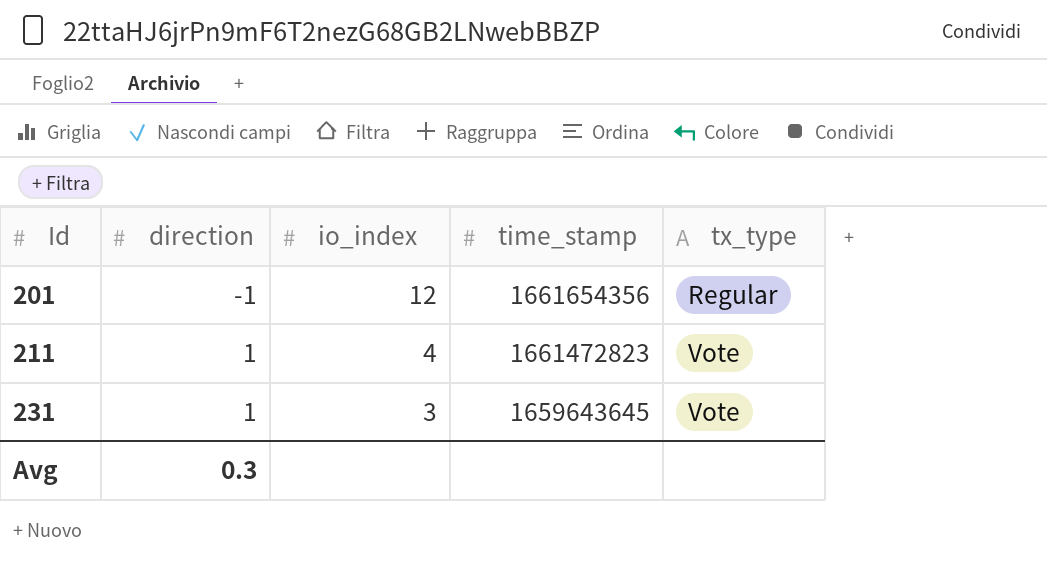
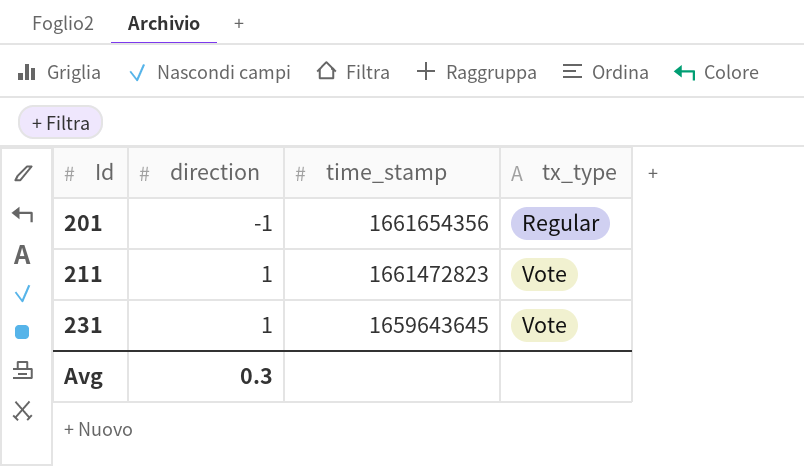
column io_index | position: 3 -> none

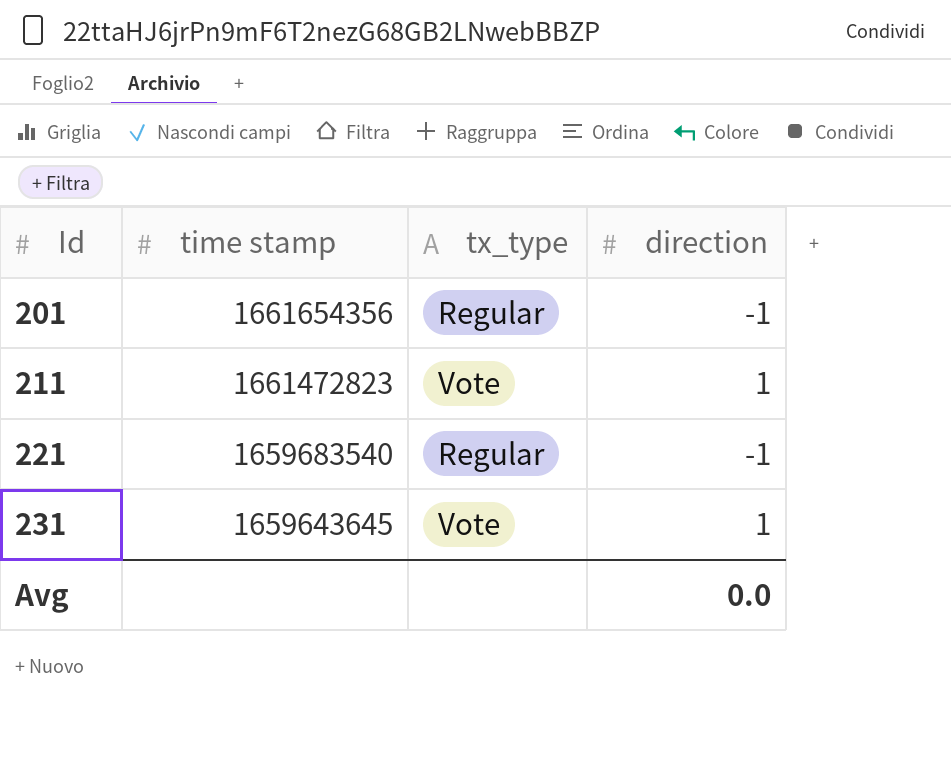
column name: time_stamp -> time stamp
column direction | position: 2 -> 4
row 221: none -> 1659683540 | Regular | -1
Avg | direction: 0.3 -> 0.0

